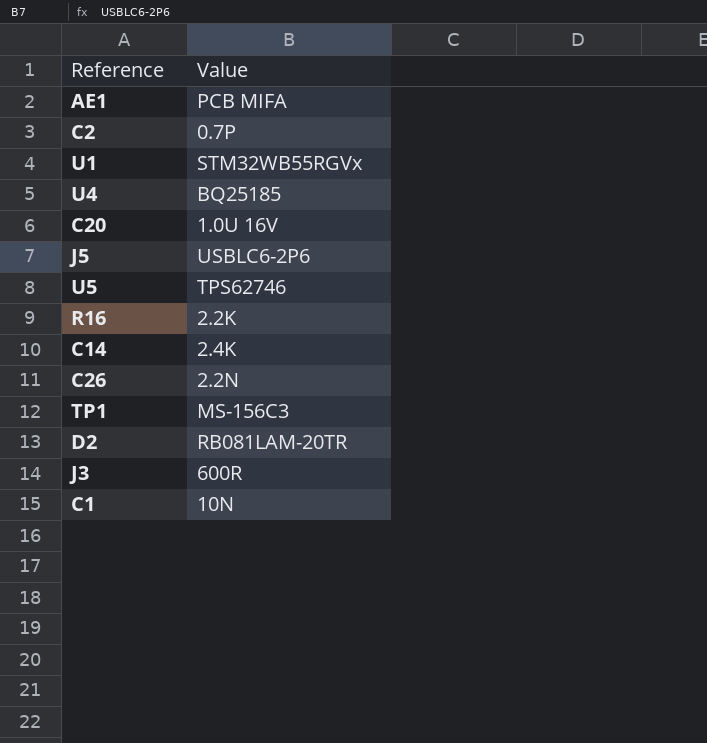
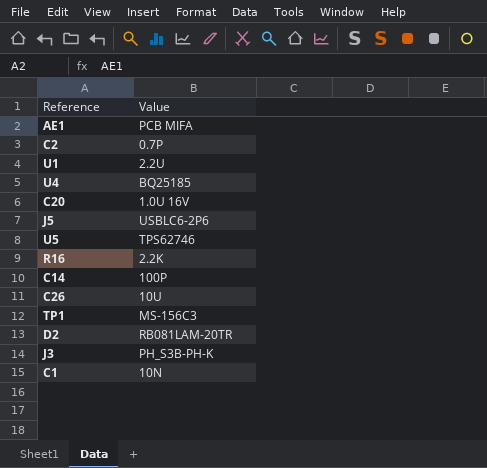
U1 | Value: STM32WB55RGVx -> 2.2U
C14 | Value: 2.4K -> 100P
C26 | Value: 2.2N -> 10U
J3 | Value: 600R -> PH_S3B-PH-K

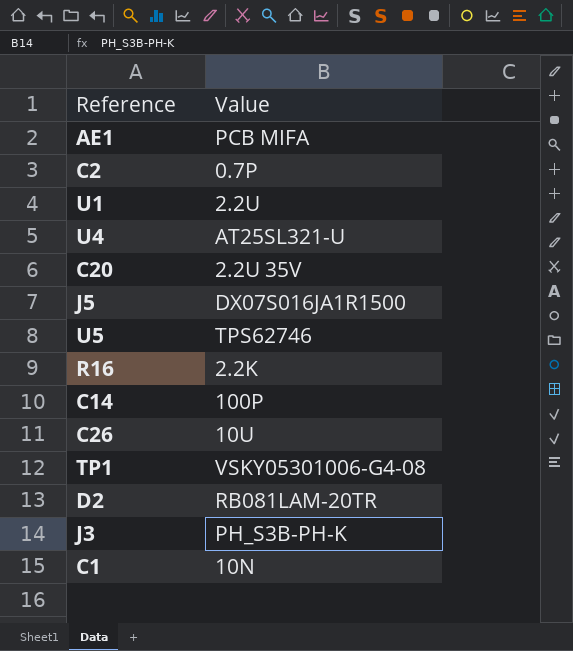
U4 | Value: BQ25185 -> AT25SL321-U
C20 | Value: 1.0U 16V -> 2.2U 35V
J5 | Value: USBLC6-2P6 -> DX07S016JA1R1500
TP1 | Value: MS-156C3 -> VSKY05301006-G4-08

